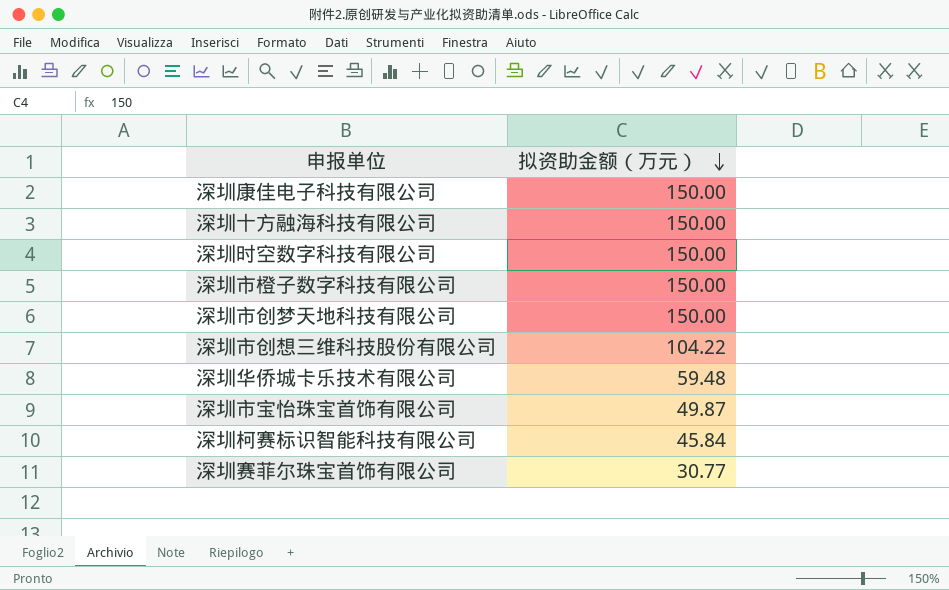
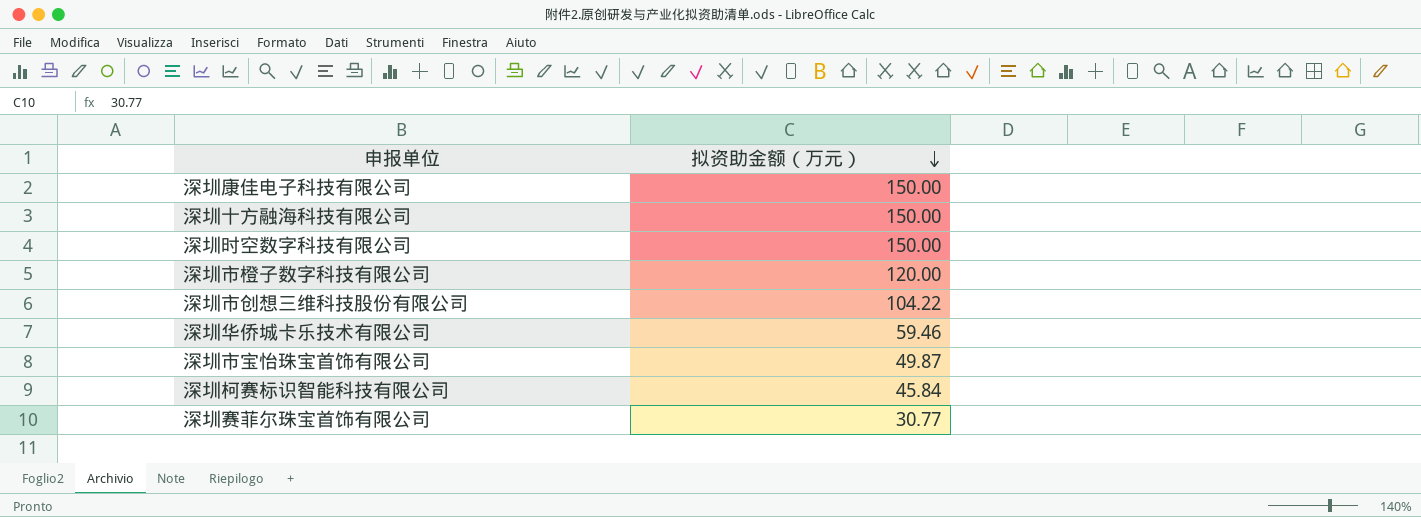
row 深圳市创梦天地科技有限公司: 150.00 -> none
深圳市橙子数字科技有限公司 | 拟资助金额（万元）: 150.00 -> 120.00
深圳华侨城卡乐技术有限公司 | 拟资助金额（万元）: 59.48 -> 59.46

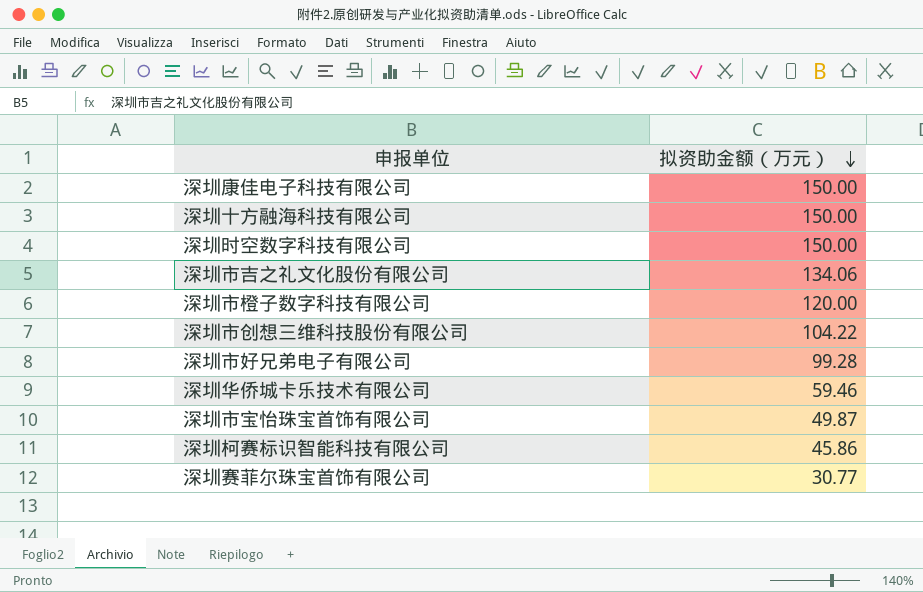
row 深圳市吉之礼文化股份有限公司: none -> 134.06
row 深圳市好兄弟电子有限公司: none -> 99.28
深圳柯赛标识智能科技有限公司 | 拟资助金额（万元）: 45.84 -> 45.86

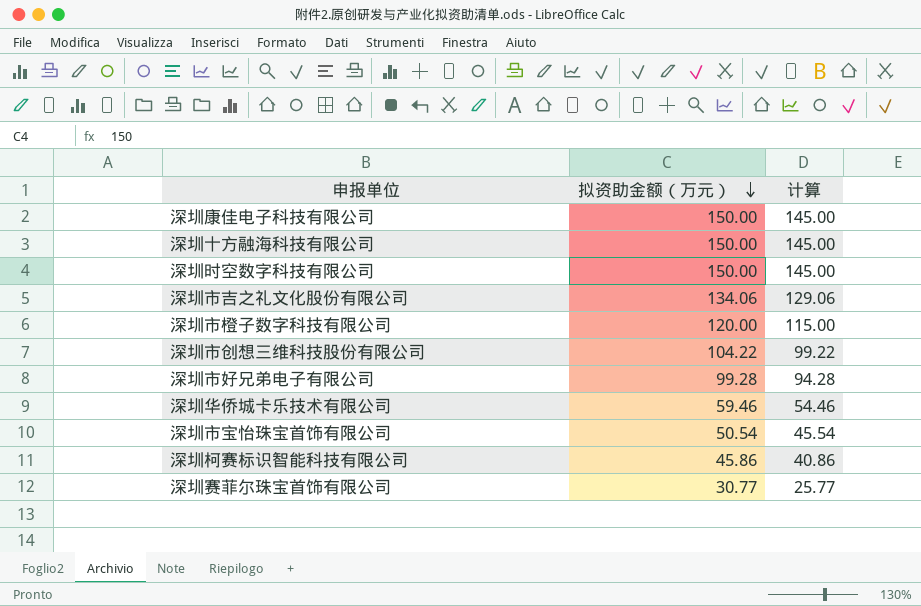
column 计算 | formula: none -> [拟资助金额（万元）] - 5
深圳市宝怡珠宝首饰有限公司 | 拟资助金额（万元）: 49.87 -> 50.54

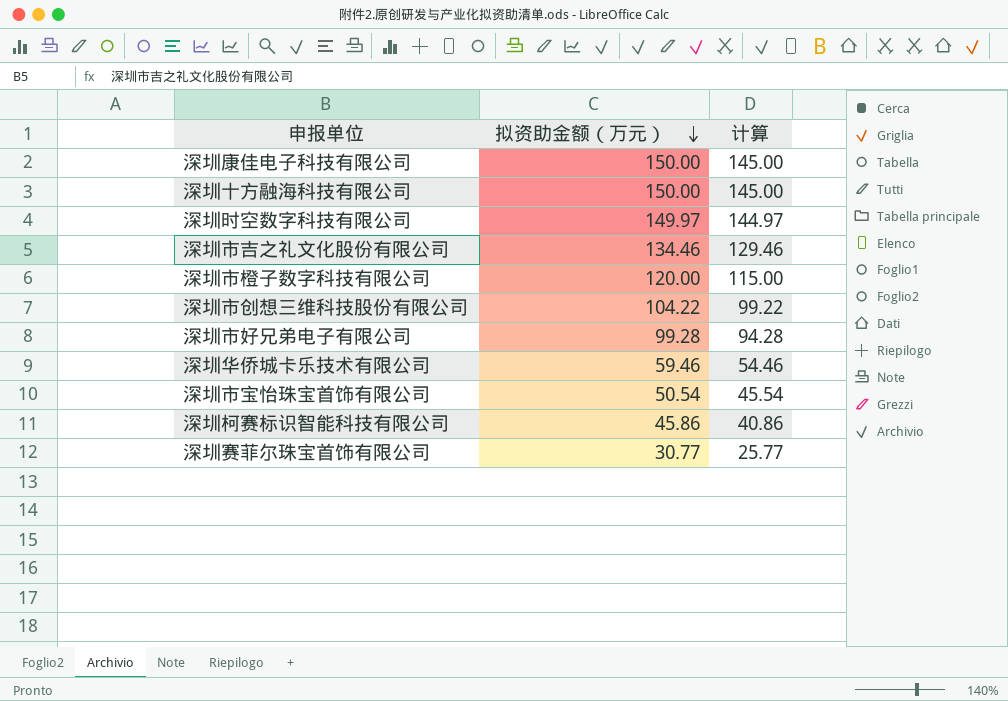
深圳时空数字科技有限公司 | 拟资助金额（万元）: 150.00 -> 149.97
深圳时空数字科技有限公司 | 计算: 145.00 -> 144.97
深圳市吉之礼文化股份有限公司 | 拟资助金额（万元）: 134.06 -> 134.46
深圳市吉之礼文化股份有限公司 | 计算: 129.06 -> 129.46

